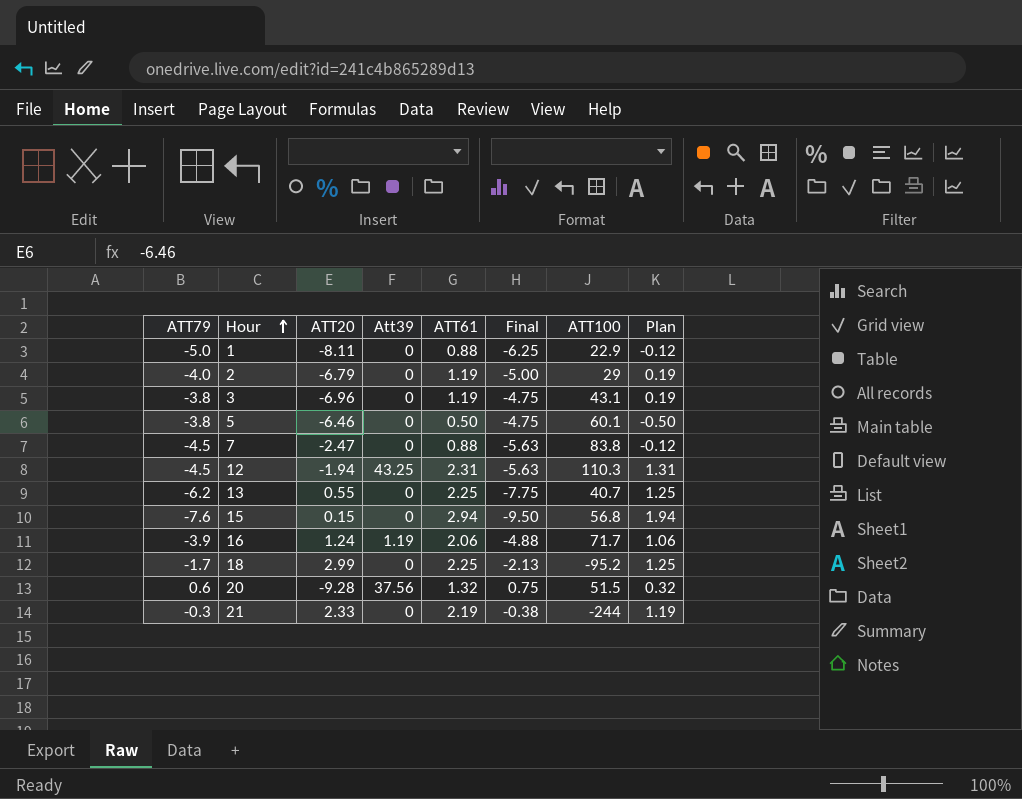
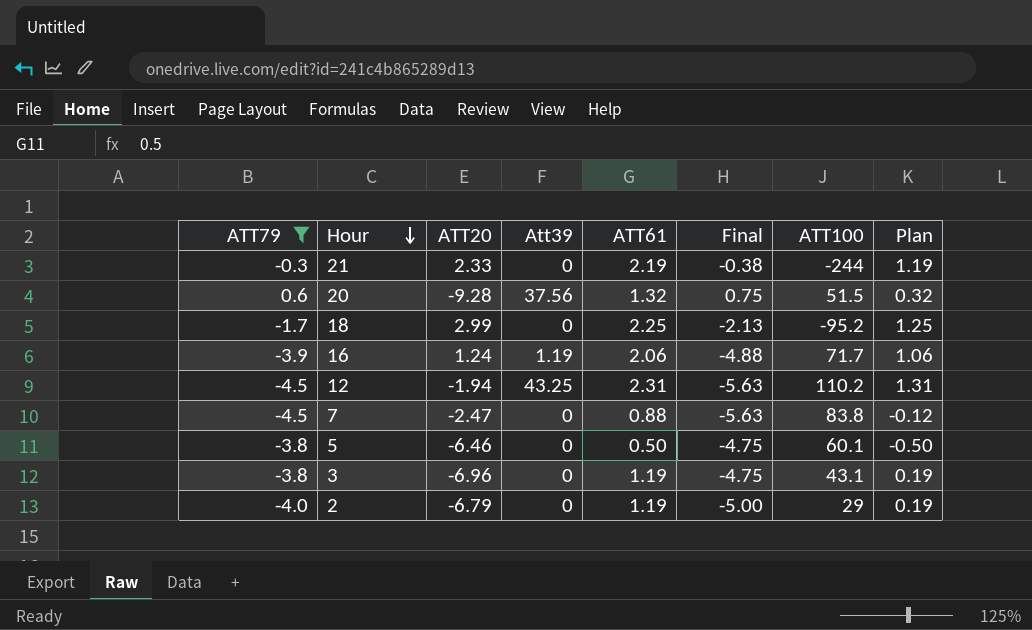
filter: none -> ATT79 >= -4.5
row order: Hour ascending -> Hour descending
12 | ATT100: 110.3 -> 110.2

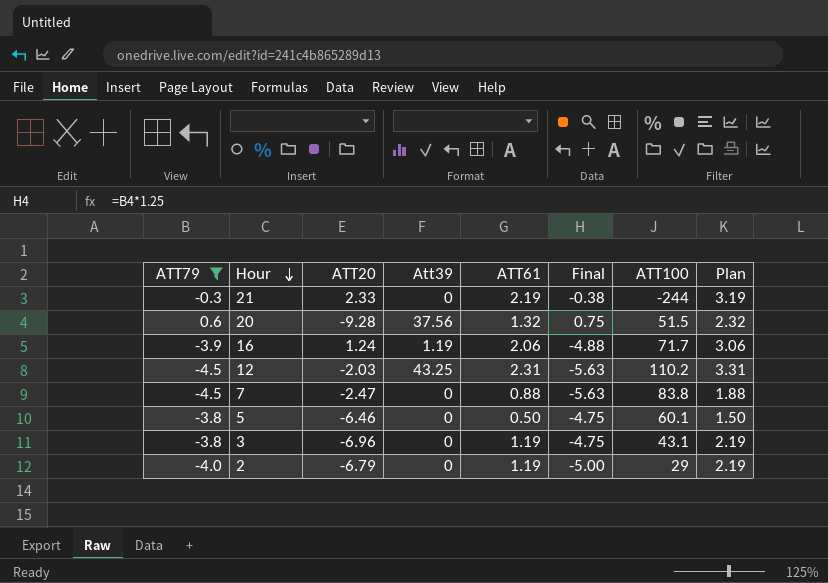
column Plan | formula: [ATT61] - 1 -> [ATT61] + 1
row 18: -1.7 | 2.99 | 0 | 2.25 | -2.13 | -95.2 | 1.25 -> none
12 | ATT20: -1.94 -> -2.03

